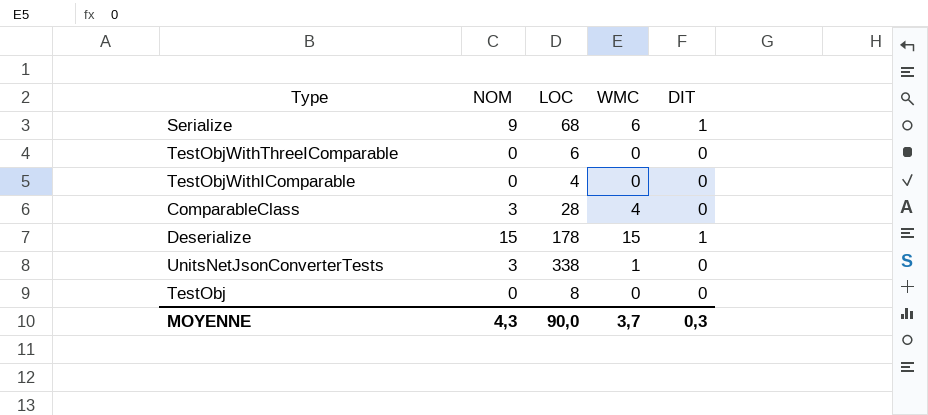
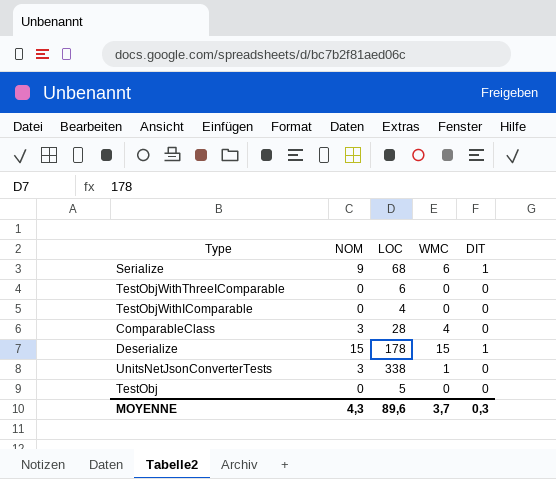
TestObj | LOC: 8 -> 5
MOYENNE | LOC: 90,0 -> 89,6

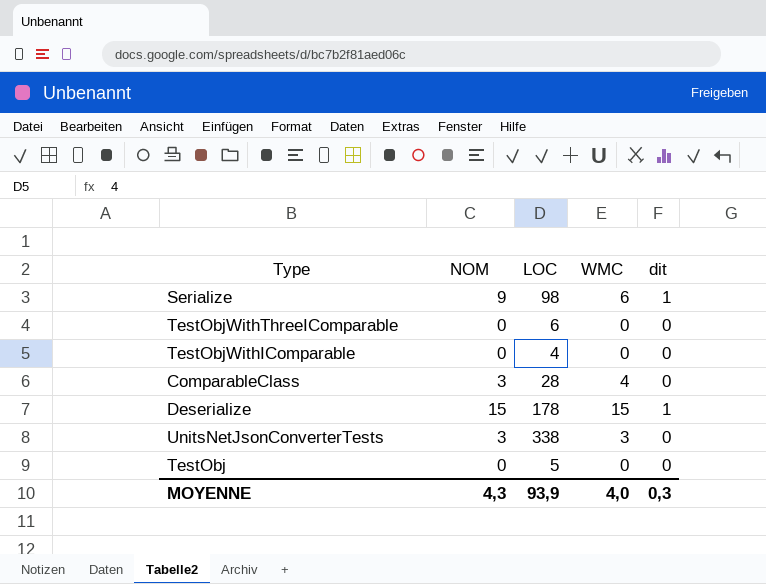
column name: DIT -> dit
Serialize | LOC: 68 -> 98
UnitsNetJsonConverterTests | WMC: 1 -> 3
MOYENNE | LOC: 89,6 -> 93,9
MOYENNE | WMC: 3,7 -> 4,0

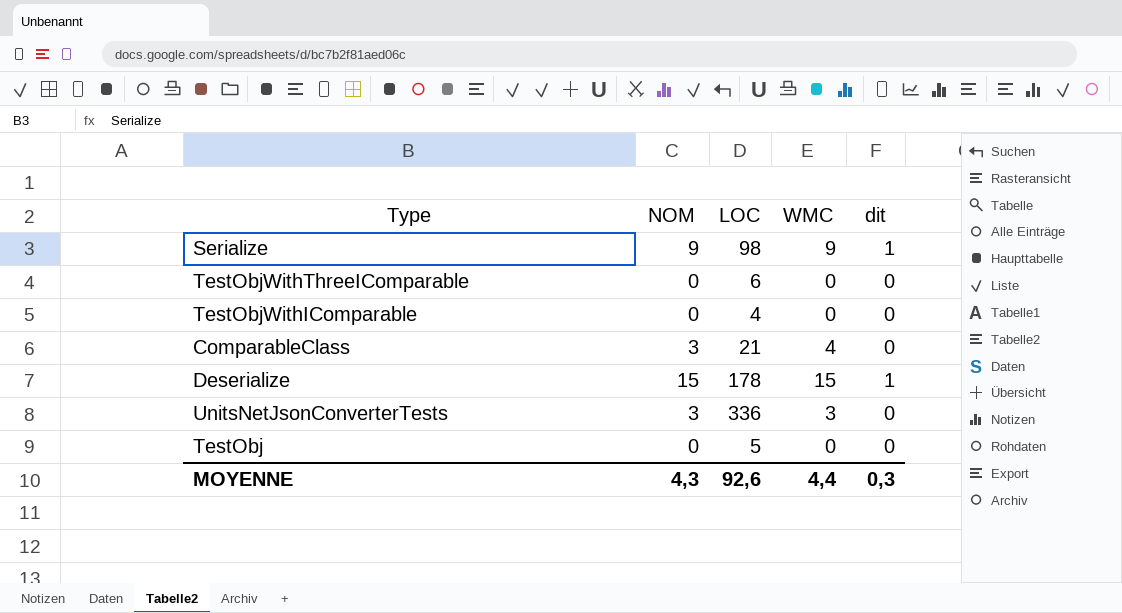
Serialize | WMC: 6 -> 9
ComparableClass | LOC: 28 -> 21
UnitsNetJsonConverterTests | LOC: 338 -> 336
MOYENNE | LOC: 93,9 -> 92,6
MOYENNE | WMC: 4,0 -> 4,4

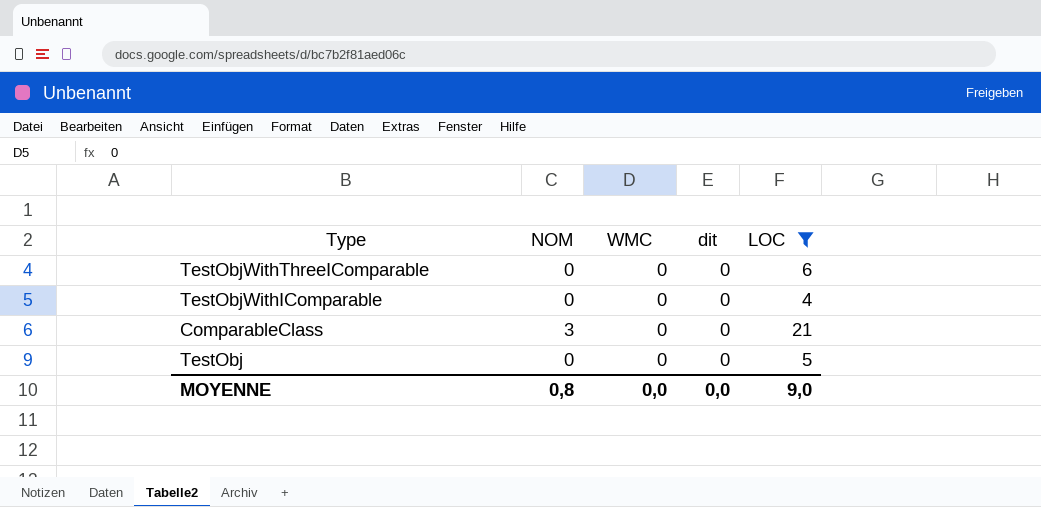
filter: none -> LOC <= 21
column LOC | position: 3 -> 5
ComparableClass | WMC: 4 -> 0
MOYENNE | NOM: 4,3 -> 0,8
MOYENNE | WMC: 4,4 -> 0,0
MOYENNE | dit: 0,3 -> 0,0
MOYENNE | LOC: 92,6 -> 9,0

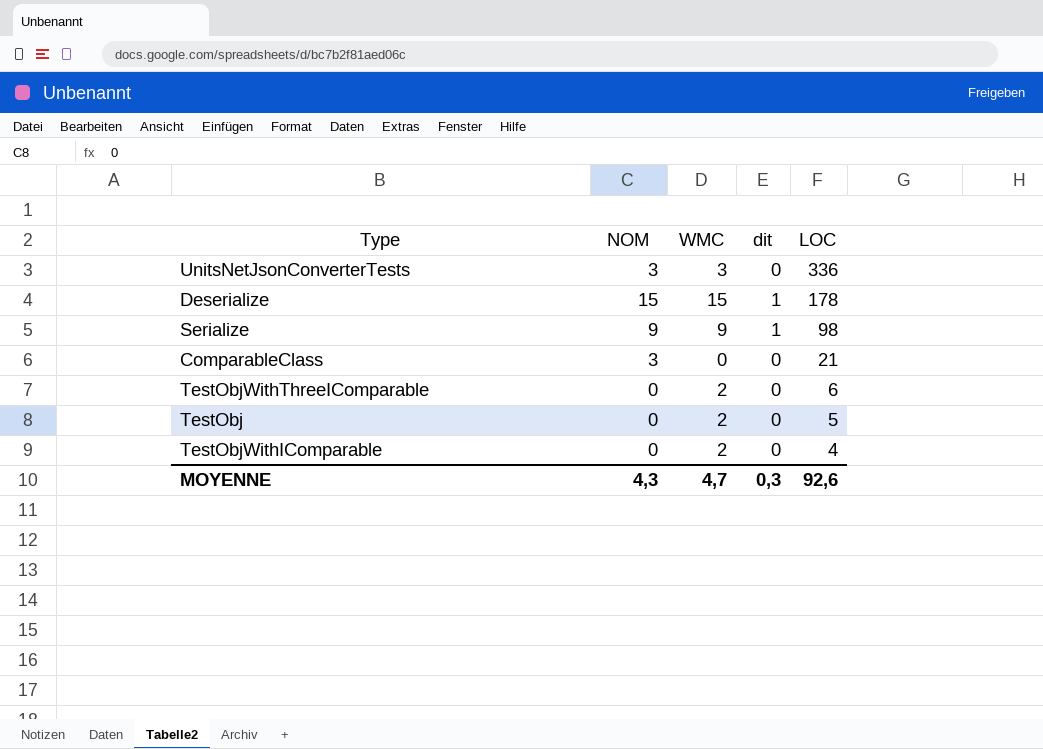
filter: LOC <= 21 -> none
row order: none -> LOC descending
TestObjWithThreeIComparable | WMC: 0 -> 2
TestObj | WMC: 0 -> 2
TestObjWithIComparable | WMC: 0 -> 2
MOYENNE | NOM: 0,8 -> 4,3
MOYENNE | WMC: 0,0 -> 4,7
MOYENNE | dit: 0,0 -> 0,3
MOYENNE | LOC: 9,0 -> 92,6

